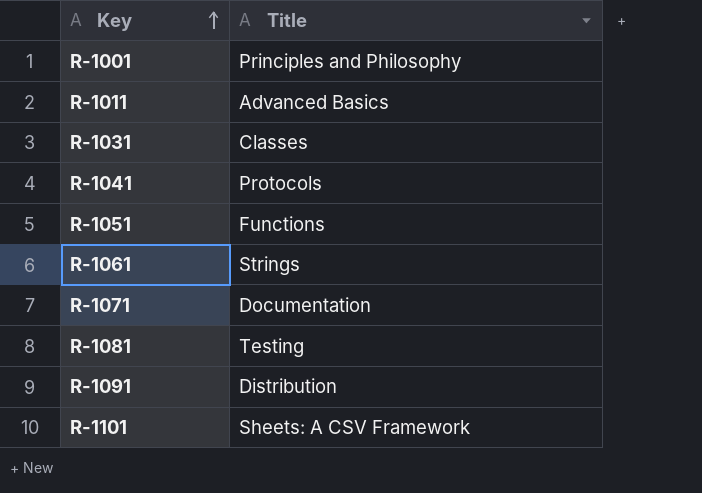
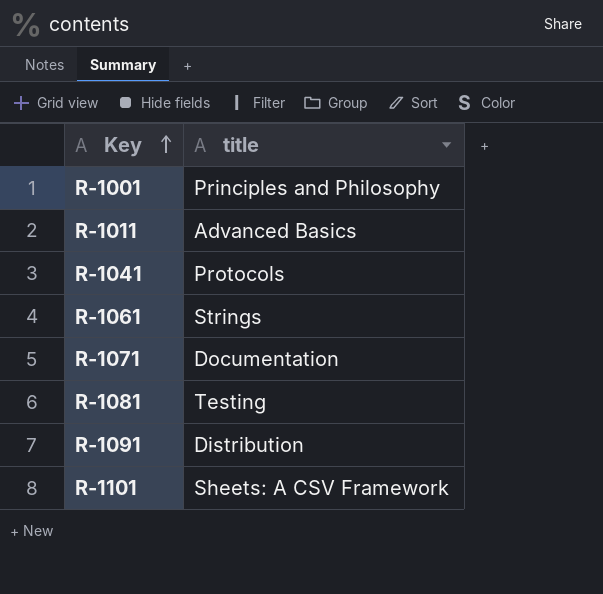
column name: Title -> title
row R-1031: Classes -> none
row R-1051: Functions -> none

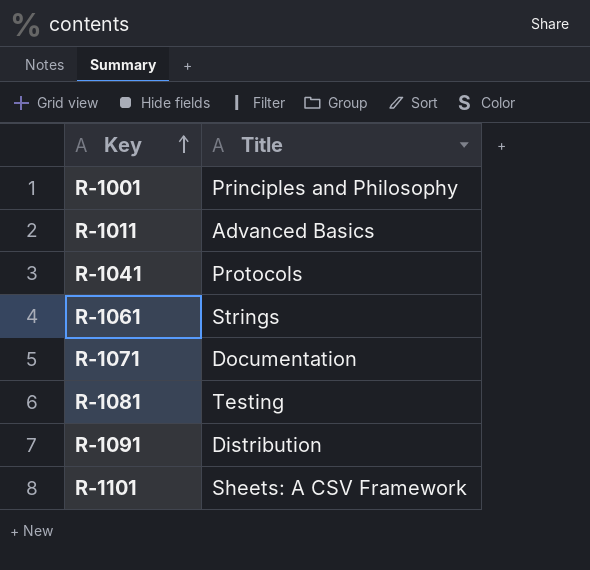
column name: title -> Title

